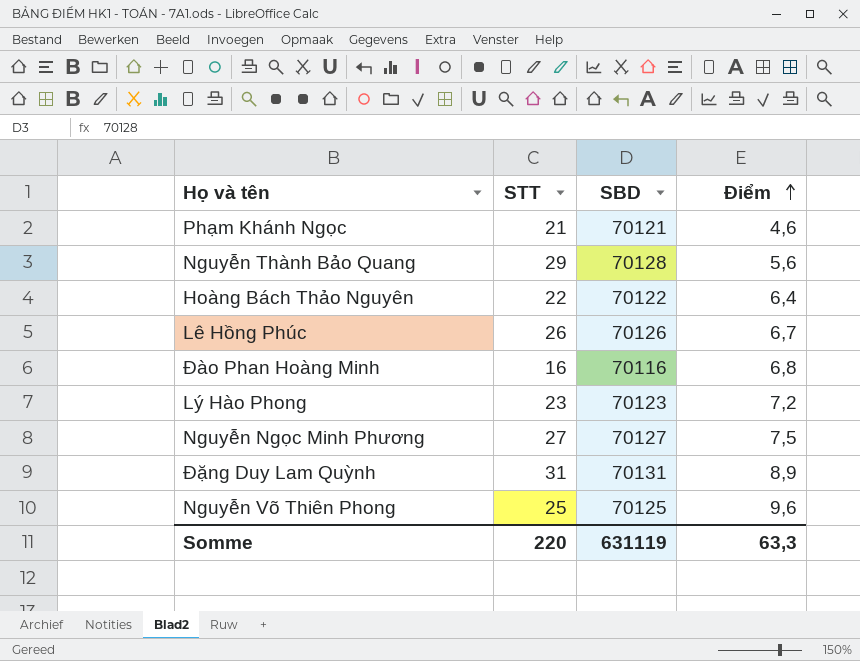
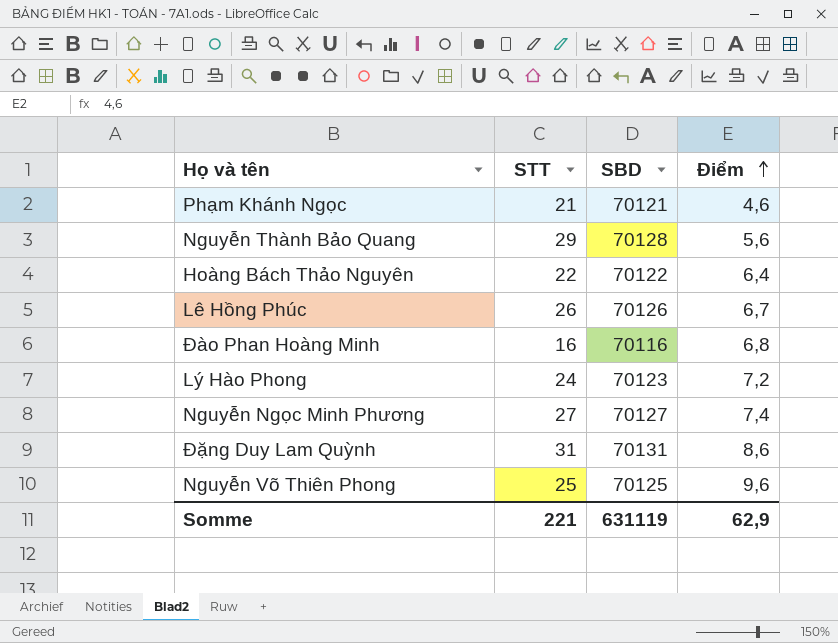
Lý Hào Phong | STT: 23 -> 24
Nguyễn Ngọc Minh Phương | Điểm: 7,5 -> 7,4
Đặng Duy Lam Quỳnh | Điểm: 8,9 -> 8,6
Somme | STT: 220 -> 221
Somme | Điểm: 63,3 -> 62,9

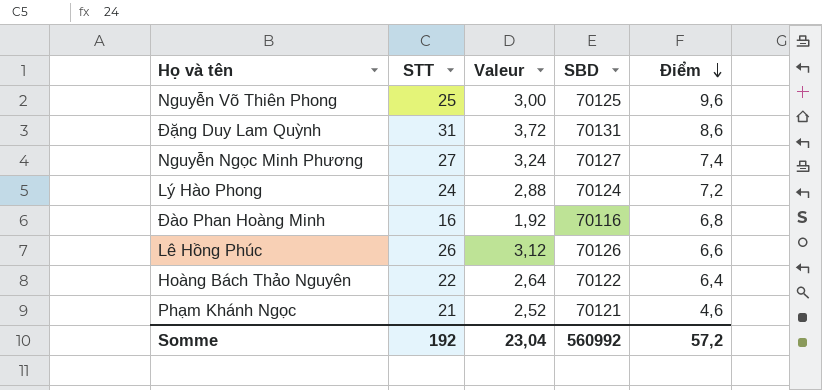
row order: Điểm ascending -> Điểm descending
column Valeur | formula: none -> [STT] * 0,12
row Nguyễn Thành Bảo Quang: 29 | 70128 | 5,6 -> none
Lý Hào Phong | SBD: 70123 -> 70124
Lê Hồng Phúc | Điểm: 6,7 -> 6,6
Somme | STT: 221 -> 192
Somme | SBD: 631119 -> 560992
Somme | Điểm: 62,9 -> 57,2

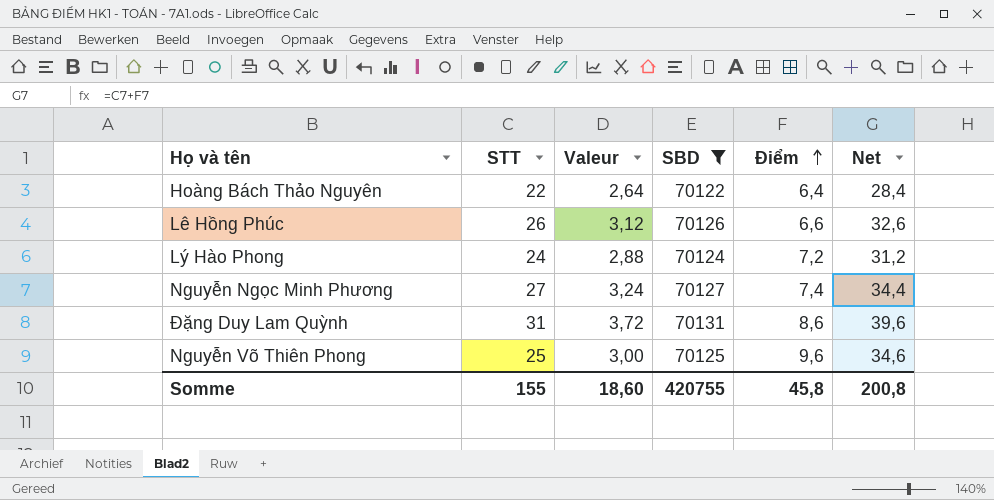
filter: none -> SBD >= 70122
row order: Điểm descending -> Điểm ascending
column Net | formula: none -> [STT] + [Điểm]
Somme | STT: 192 -> 155
Somme | Valeur: 23,04 -> 18,60
Somme | SBD: 560992 -> 420755
Somme | Điểm: 57,2 -> 45,8

